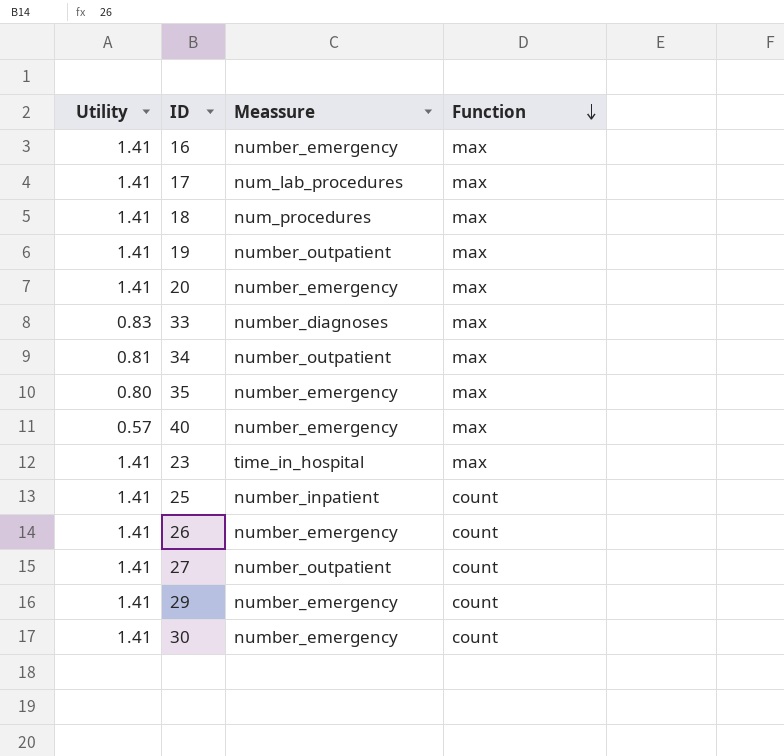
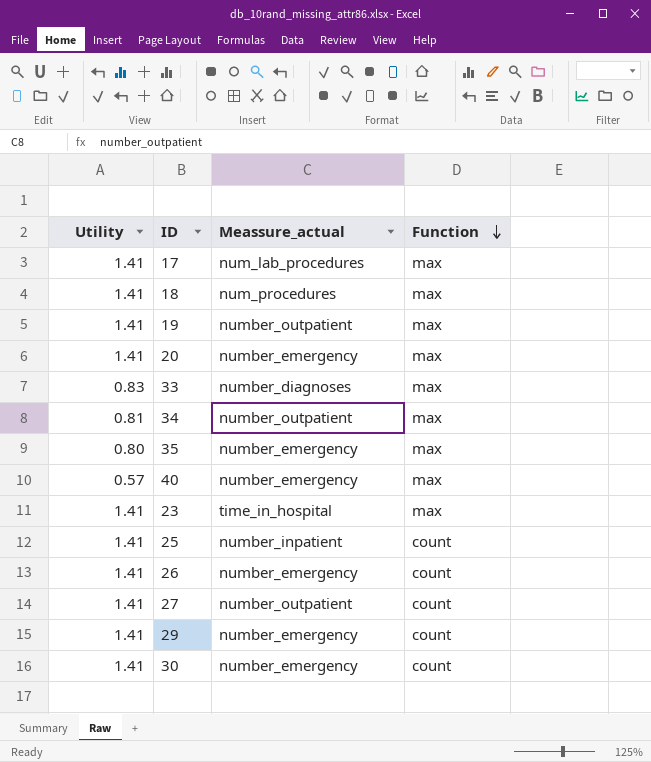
column name: Meassure -> Meassure_actual
row 16: 1.41 | number_emergency | max -> none

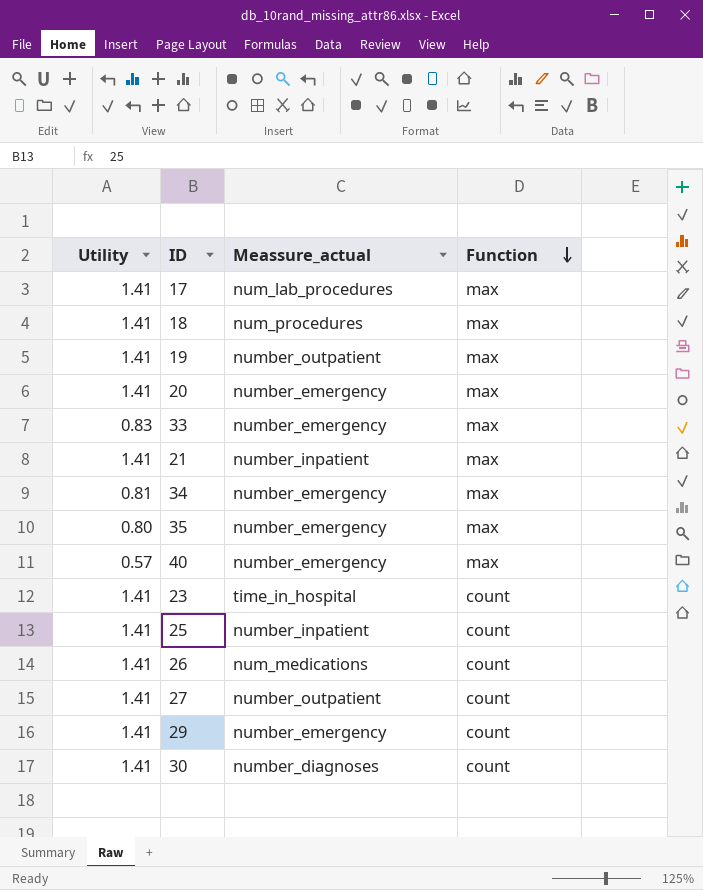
33 | Meassure_actual: number_diagnoses -> number_emergency
row 21: none -> 1.41 | number_inpatient | max
34 | Meassure_actual: number_outpatient -> number_emergency
23 | Function: max -> count
26 | Meassure_actual: number_emergency -> num_medications
30 | Meassure_actual: number_emergency -> number_diagnoses

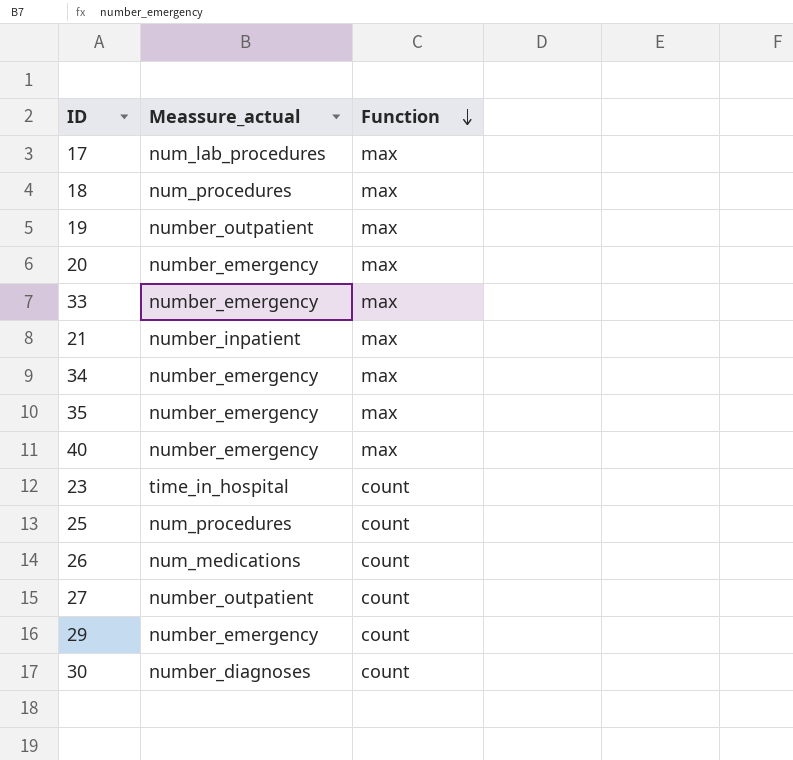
column Utility | position: 1 -> none
25 | Meassure_actual: number_inpatient -> num_procedures

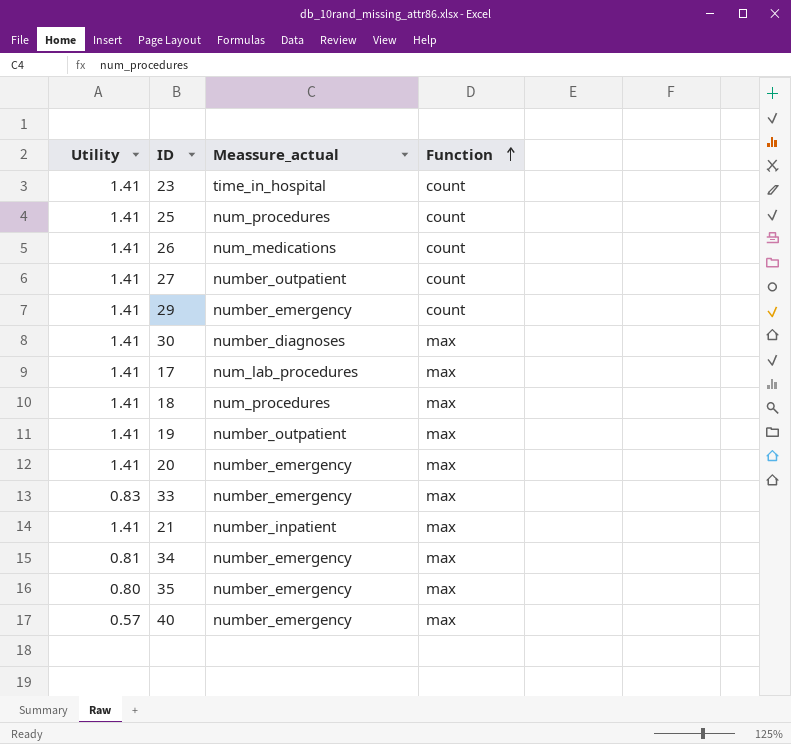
row order: Function descending -> Function ascending
column Utility | position: none -> 1
30 | Function: count -> max

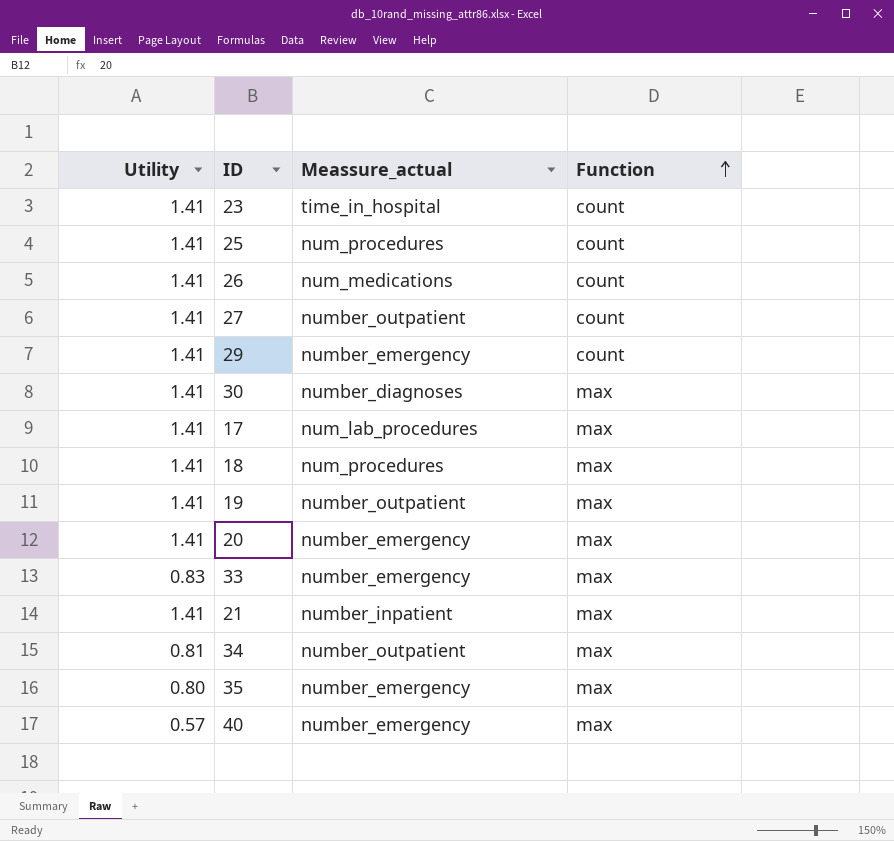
34 | Meassure_actual: number_emergency -> number_outpatient

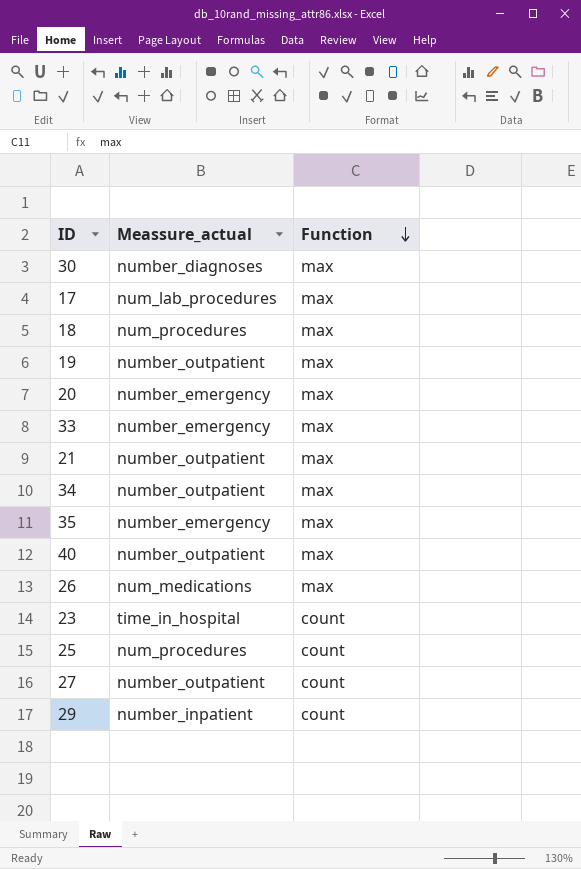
row order: Function ascending -> Function descending
column Utility | position: 1 -> none
21 | Meassure_actual: number_inpatient -> number_outpatient
40 | Meassure_actual: number_emergency -> number_outpatient
26 | Function: count -> max
29 | Meassure_actual: number_emergency -> number_inpatient

